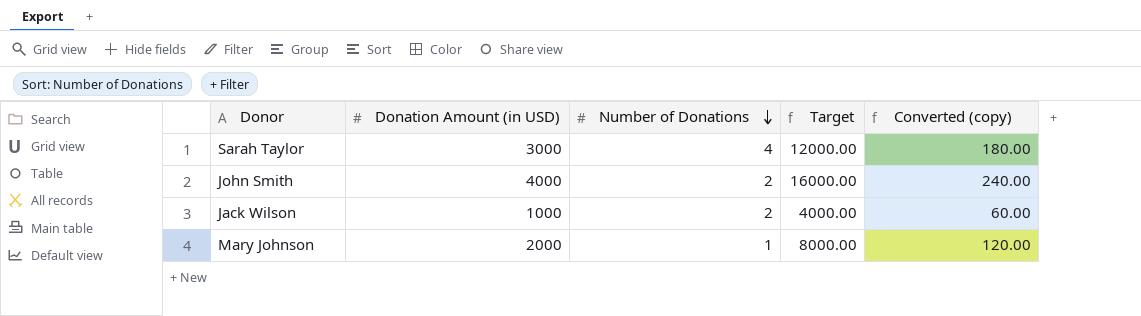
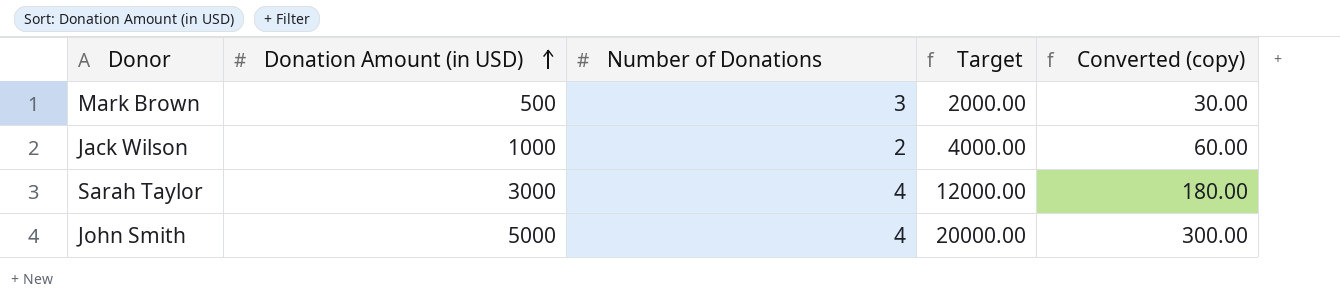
row order: Number of Donations descending -> Donation Amount (in USD) ascending
row Mary Johnson: 2000 | 1 | 8000.00 | 120.00 -> none
row Mark Brown: none -> 500 | 3 | 2000.00 | 30.00
John Smith | Donation Amount (in USD): 4000 -> 5000
John Smith | Number of Donations: 2 -> 4
John Smith | Target: 16000.00 -> 20000.00
John Smith | Converted (copy): 240.00 -> 300.00

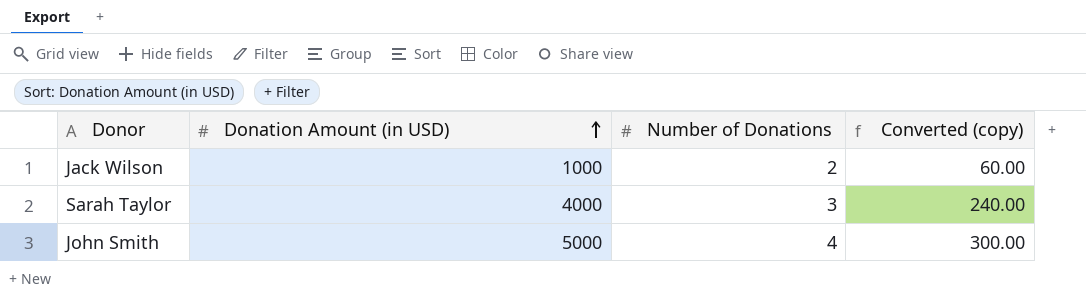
column Target | formula: [Donation Amount (in USD)] * 4 -> none
row Mark Brown: 500 | 3 | 2000.00 | 30.00 -> none
Sarah Taylor | Donation Amount (in USD): 3000 -> 4000
Sarah Taylor | Number of Donations: 4 -> 3
Sarah Taylor | Converted (copy): 180.00 -> 240.00

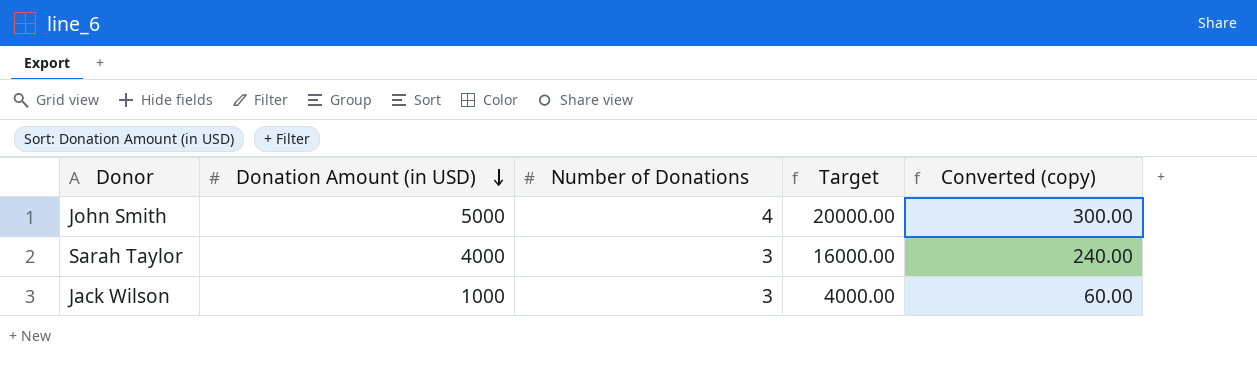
row order: Donation Amount (in USD) ascending -> Donation Amount (in USD) descending
column Target | formula: none -> [Donation Amount (in USD)] * 4
Jack Wilson | Number of Donations: 2 -> 3

